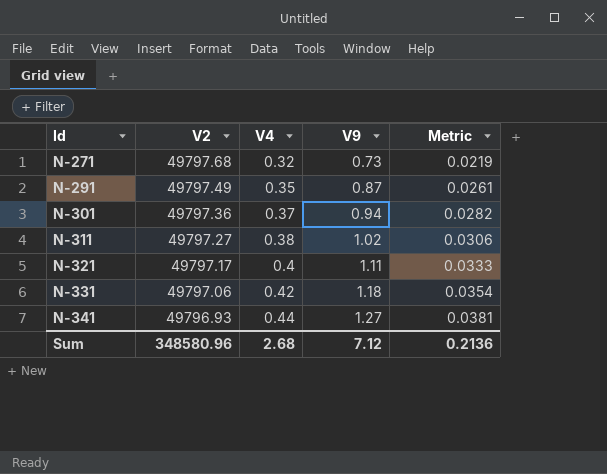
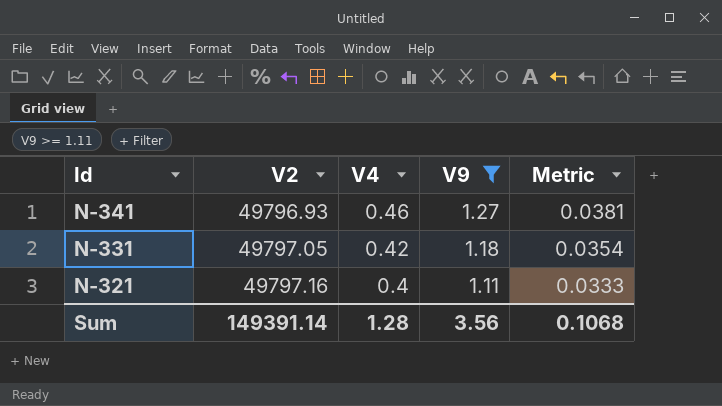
filter: none -> V9 >= 1.11
row order: Id ascending -> Id descending
N-341 | V4: 0.44 -> 0.46
N-331 | V2: 49797.06 -> 49797.05
N-321 | V2: 49797.17 -> 49797.16
Sum | V2: 348580.96 -> 149391.14
Sum | V4: 2.68 -> 1.28
Sum | V9: 7.12 -> 3.56
Sum | Metric: 0.2136 -> 0.1068

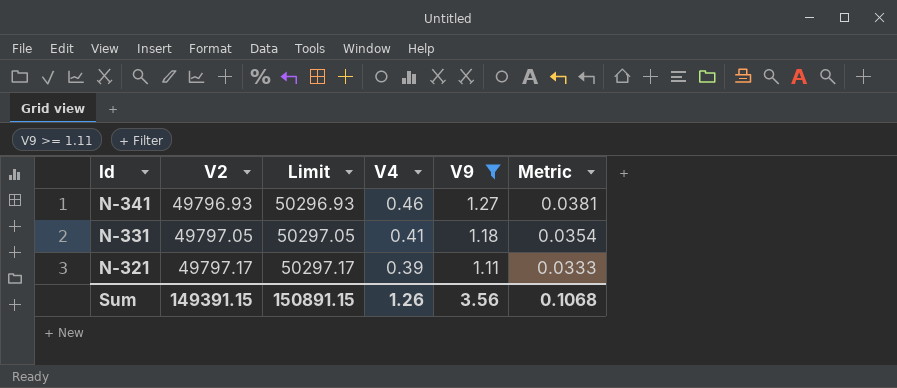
column Limit | formula: none -> [V2] + 500
N-331 | V4: 0.42 -> 0.41
N-321 | V2: 49797.16 -> 49797.17
N-321 | V4: 0.4 -> 0.39
Sum | V2: 149391.14 -> 149391.15
Sum | V4: 1.28 -> 1.26

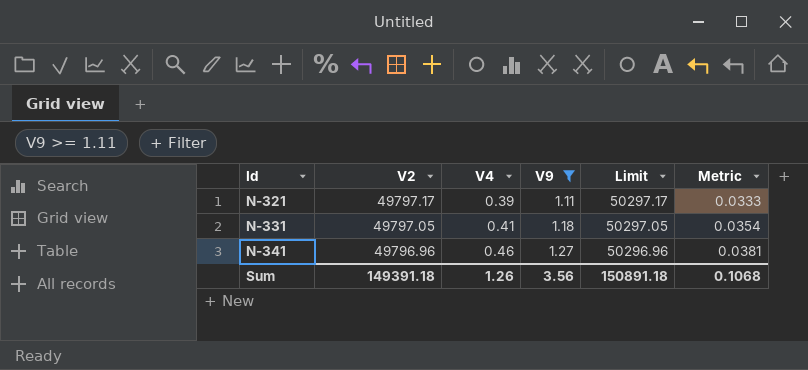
row order: Id descending -> Id ascending
column Limit | position: 3 -> 5
N-341 | V2: 49796.93 -> 49796.96
N-341 | Limit: 50296.93 -> 50296.96
Sum | V2: 149391.15 -> 149391.18
Sum | Limit: 150891.15 -> 150891.18

